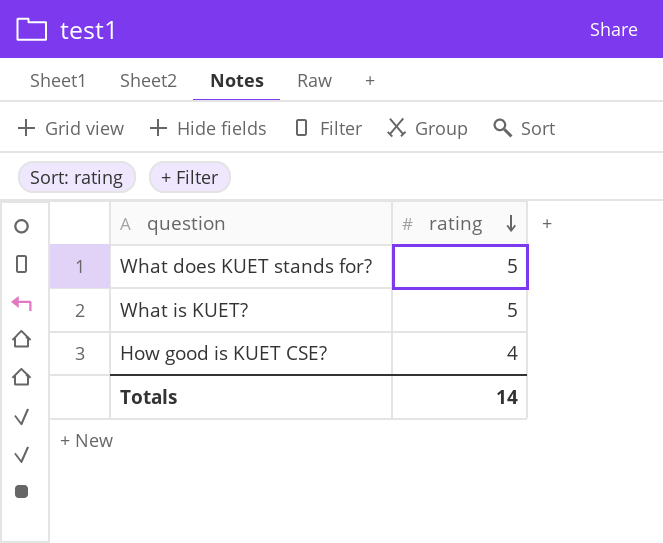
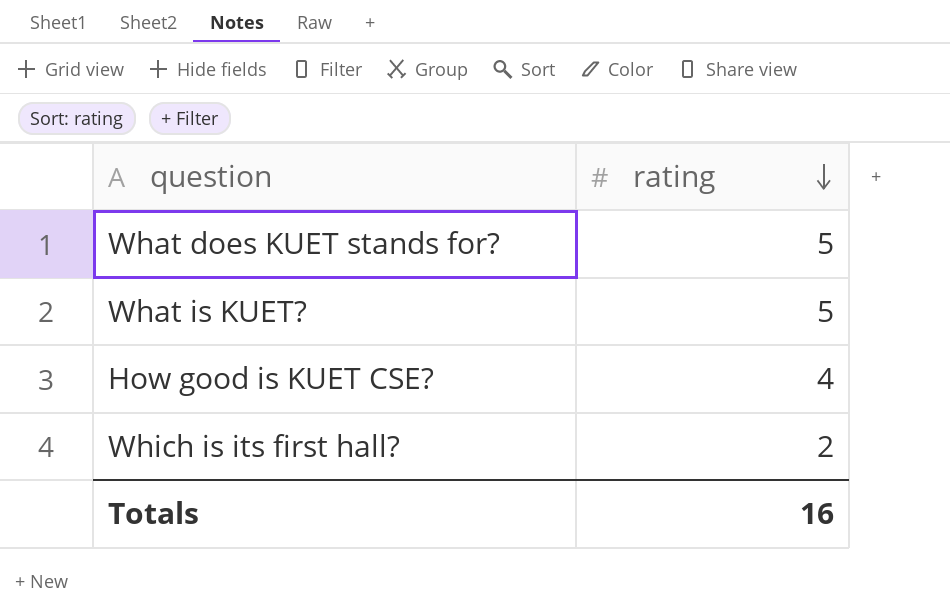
row Which is its first hall?: none -> 2
Totals | rating: 14 -> 16

